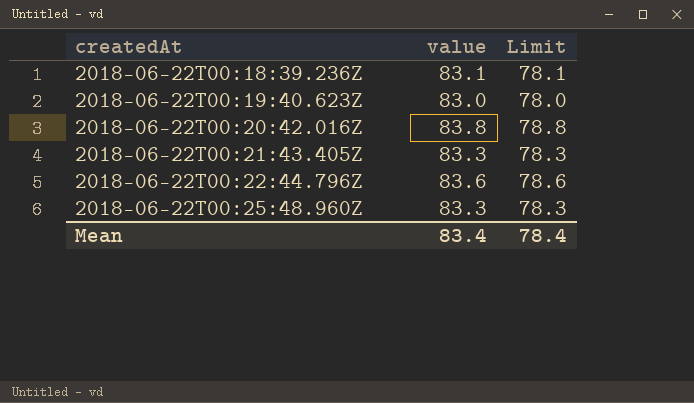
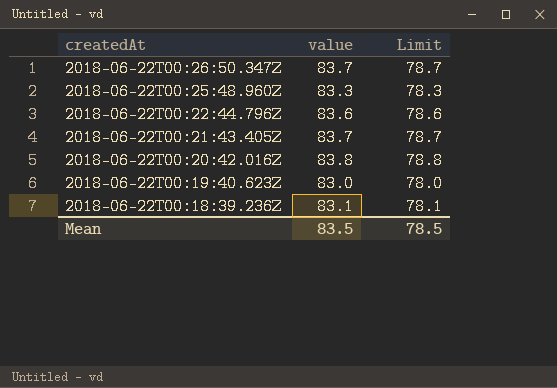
row order: createdAt ascending -> createdAt descending
row 2018-06-22T00:26:50.347Z: none -> 83.7 | 78.7
2018-06-22T00:21:43.405Z | value: 83.3 -> 83.7
2018-06-22T00:21:43.405Z | Limit: 78.3 -> 78.7
Mean | value: 83.4 -> 83.5
Mean | Limit: 78.4 -> 78.5

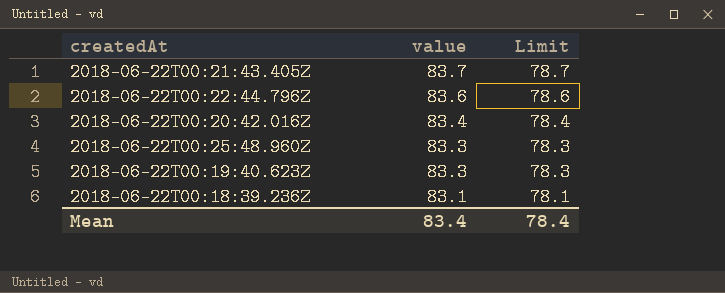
row order: createdAt descending -> value descending
row 2018-06-22T00:26:50.347Z: 83.7 | 78.7 -> none
2018-06-22T00:20:42.016Z | value: 83.8 -> 83.4
2018-06-22T00:20:42.016Z | Limit: 78.8 -> 78.4
2018-06-22T00:19:40.623Z | value: 83.0 -> 83.3
2018-06-22T00:19:40.623Z | Limit: 78.0 -> 78.3
Mean | value: 83.5 -> 83.4
Mean | Limit: 78.5 -> 78.4

